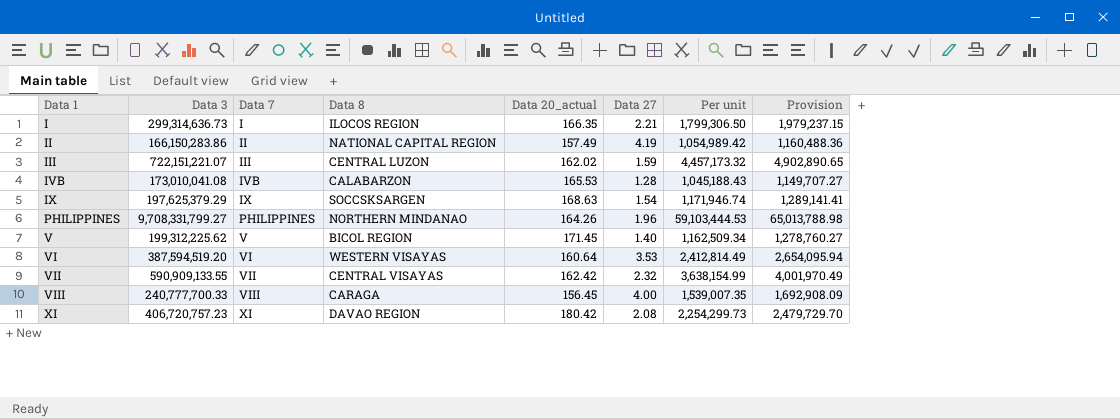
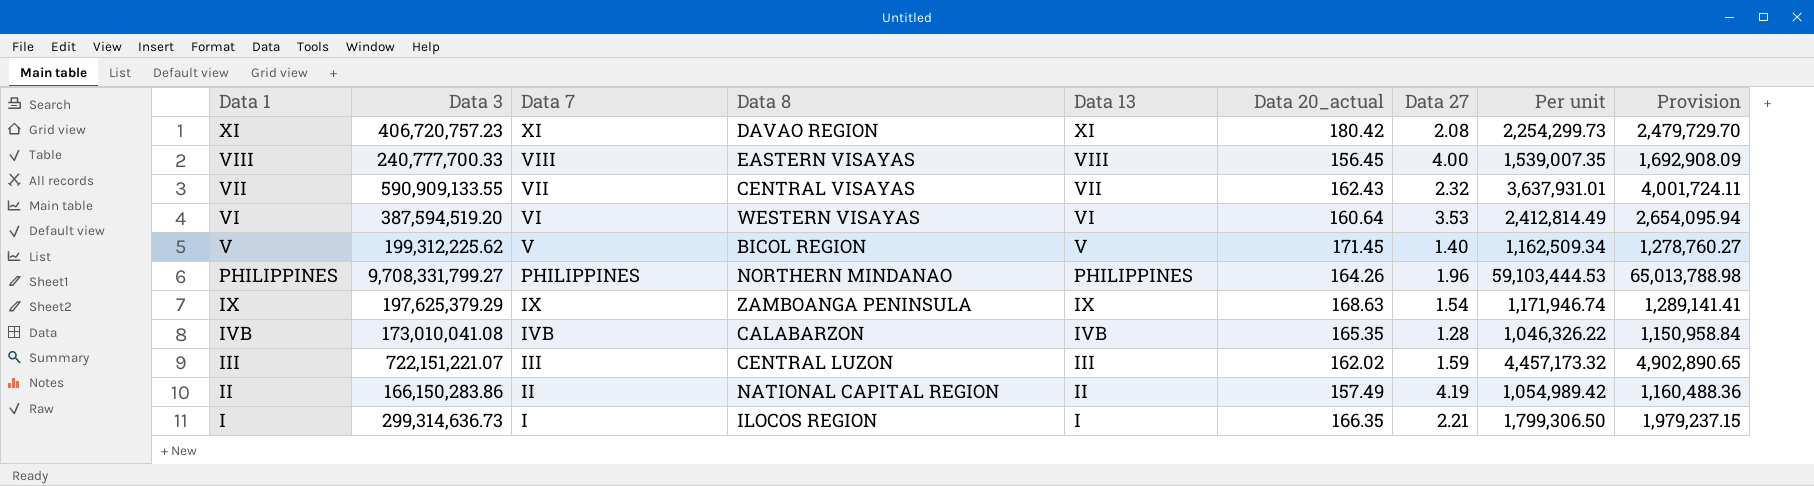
row order: Data 1 ascending -> Data 1 descending
column Data 13 | position: none -> 5
VIII | Data 8: CARAGA -> EASTERN VISAYAS
VII | Data 20_actual: 162.42 -> 162.43
VII | Per unit: 3,638,154.99 -> 3,637,931.01
VII | Provision: 4,001,970.49 -> 4,001,724.11
IX | Data 8: SOCCSKSARGEN -> ZAMBOANGA PENINSULA
IVB | Data 20_actual: 165.53 -> 165.35
IVB | Per unit: 1,045,188.43 -> 1,046,326.22
IVB | Provision: 1,149,707.27 -> 1,150,958.84

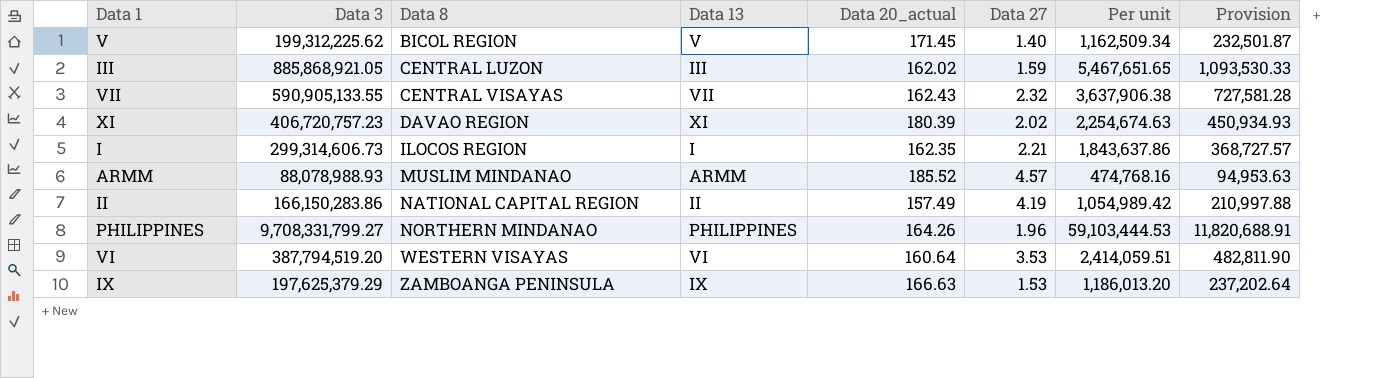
row order: Data 1 descending -> Data 8 ascending
column Data 7 | position: 3 -> none
column Provision | formula: [Per unit] * 1.1 -> [Per unit] * 0.2
row VIII: 240,777,700.33 | VIII | EASTERN VISAYAS | VIII | 156.45 | 4.00 | 1,539,007.35 | 1,692,908.09 -> none
row IVB: 173,010,041.08 | IVB | CALABARZON | IVB | 165.35 | 1.28 | 1,046,326.22 | 1,150,958.84 -> none
III | Data 3: 722,151,221.07 -> 885,868,921.05
III | Per unit: 4,457,173.32 -> 5,467,651.65
VII | Data 3: 590,909,133.55 -> 590,905,133.55
VII | Per unit: 3,637,931.01 -> 3,637,906.38
XI | Data 20_actual: 180.42 -> 180.39
XI | Data 27: 2.08 -> 2.02
XI | Per unit: 2,254,299.73 -> 2,254,674.63
I | Data 3: 299,314,636.73 -> 299,314,606.73
I | Data 20_actual: 166.35 -> 162.35
I | Per unit: 1,799,306.50 -> 1,843,637.86
row ARMM: none -> 88,078,988.93 | MUSLIM MINDANAO | ARMM | 185.52 | 4.57 | 474,768.16 | 94,953.63
VI | Data 3: 387,594,519.20 -> 387,794,519.20
VI | Per unit: 2,412,814.49 -> 2,414,059.51
IX | Data 20_actual: 168.63 -> 166.63
IX | Data 27: 1.54 -> 1.53
IX | Per unit: 1,171,946.74 -> 1,186,013.20

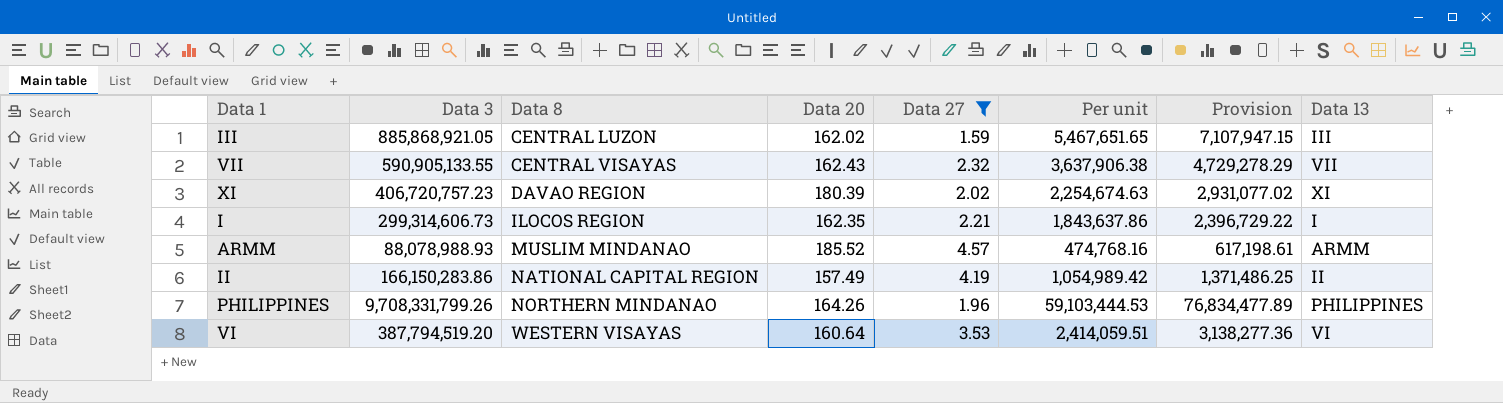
filter: none -> Data 27 >= 1.59
column name: Data 20_actual -> Data 20
column Provision | formula: [Per unit] * 0.2 -> [Per unit] * 1.3
column Data 13 | position: 4 -> 8
PHILIPPINES | Data 3: 9,708,331,799.27 -> 9,708,331,799.26

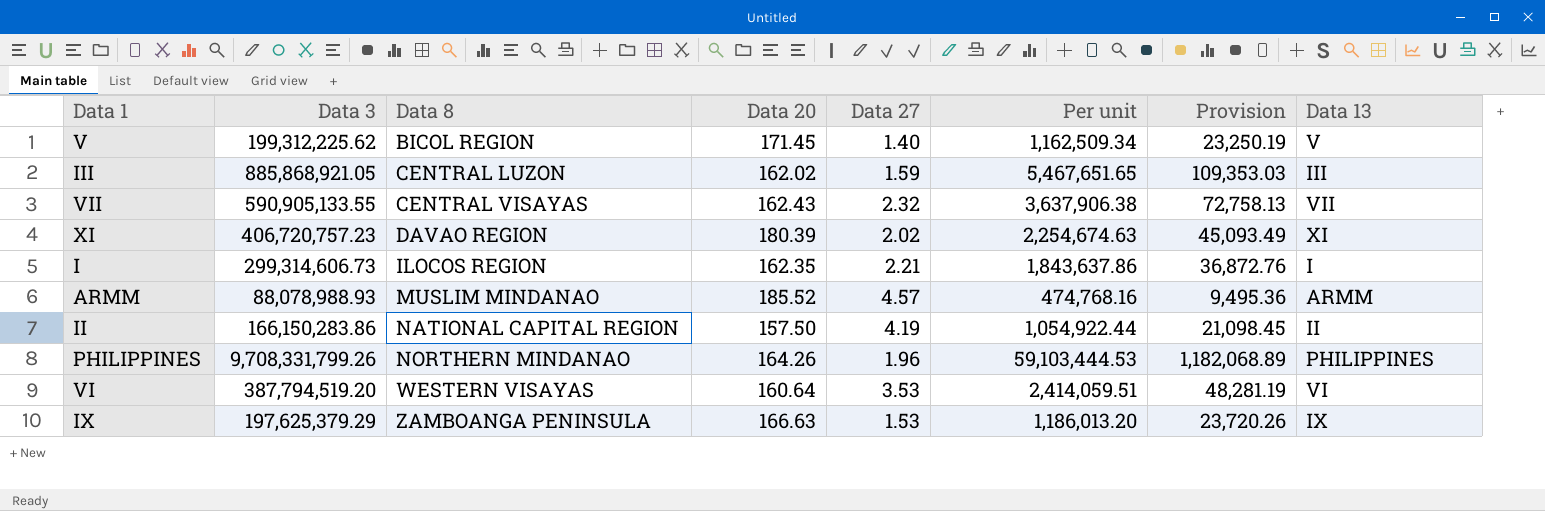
filter: Data 27 >= 1.59 -> none
column Provision | formula: [Per unit] * 1.3 -> [Per unit] * 0.02
II | Data 20: 157.49 -> 157.50
II | Per unit: 1,054,989.42 -> 1,054,922.44

